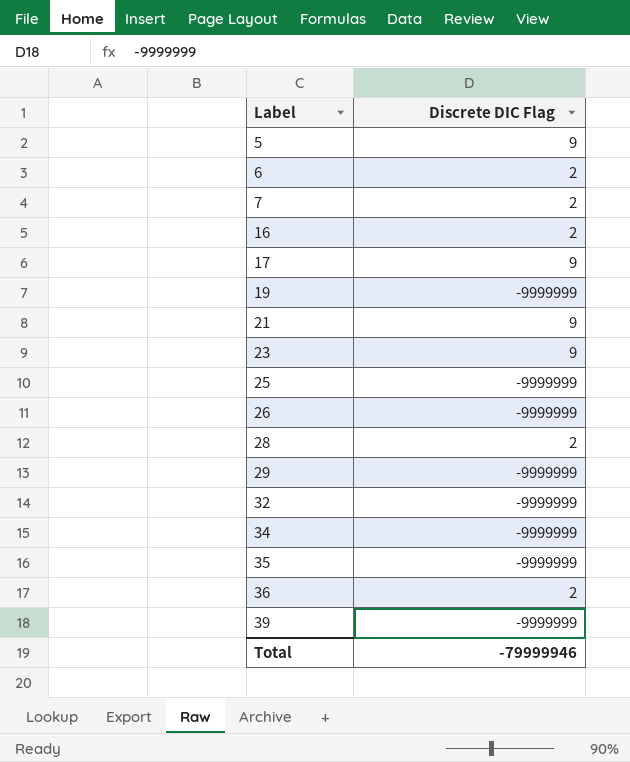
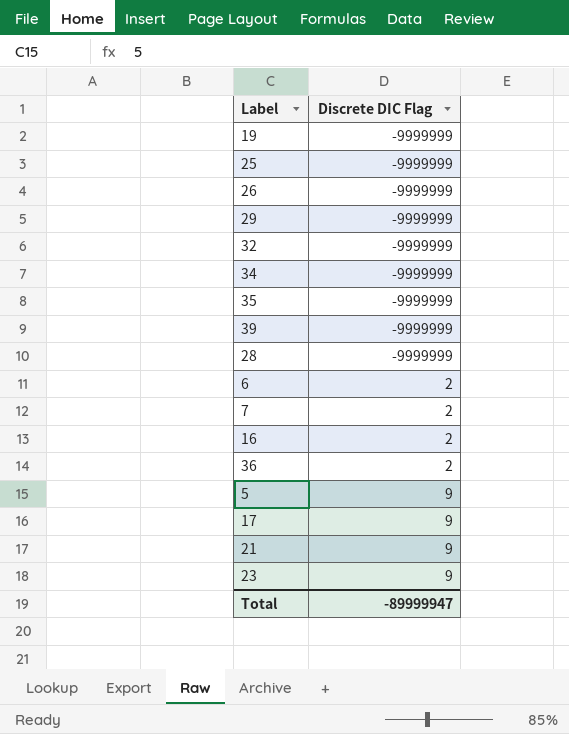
row order: Label ascending -> Discrete DIC Flag ascending
28 | Discrete DIC Flag: 2 -> -9999999
Total | Discrete DIC Flag: -79999946 -> -89999947

